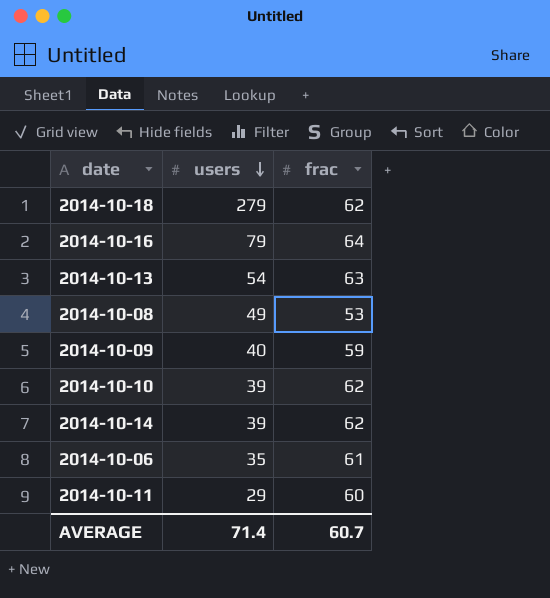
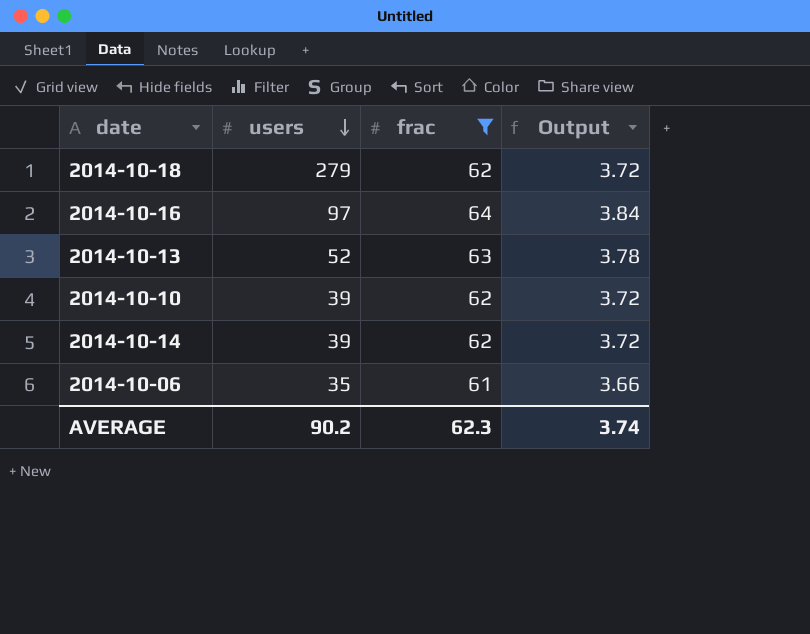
filter: none -> frac >= 61
column Output | formula: none -> [frac] * 0.06
2014-10-16 | users: 79 -> 97
2014-10-13 | users: 54 -> 52
AVERAGE | users: 71.4 -> 90.2
AVERAGE | frac: 60.7 -> 62.3

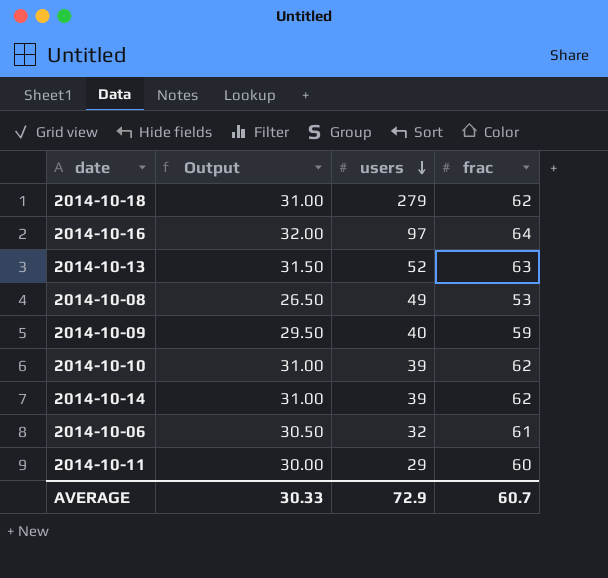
filter: frac >= 61 -> none
column Output | formula: [frac] * 0.06 -> [frac] * 0.5
column Output | position: 4 -> 2
2014-10-06 | users: 35 -> 32
AVERAGE | Output: 3.74 -> 30.33
AVERAGE | users: 90.2 -> 72.9
AVERAGE | frac: 62.3 -> 60.7

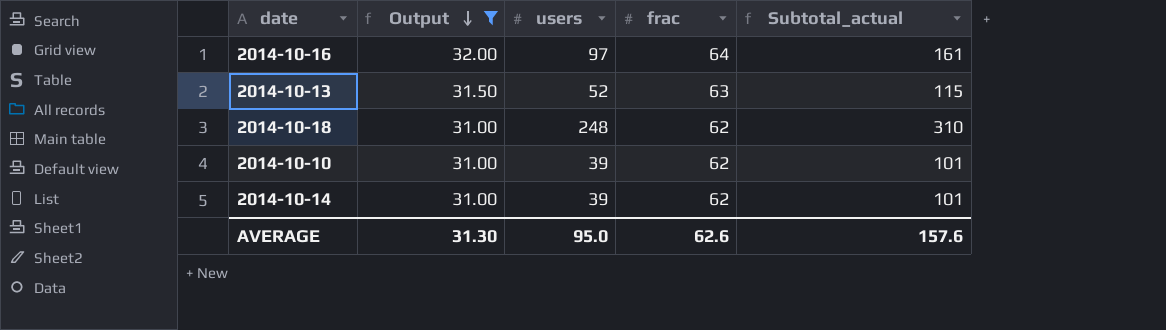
filter: none -> Output >= 31.00
row order: users descending -> Output descending
column Subtotal_actual | formula: none -> [users] + [frac]
2014-10-18 | users: 279 -> 248
AVERAGE | Output: 30.33 -> 31.30
AVERAGE | users: 72.9 -> 95.0
AVERAGE | frac: 60.7 -> 62.6

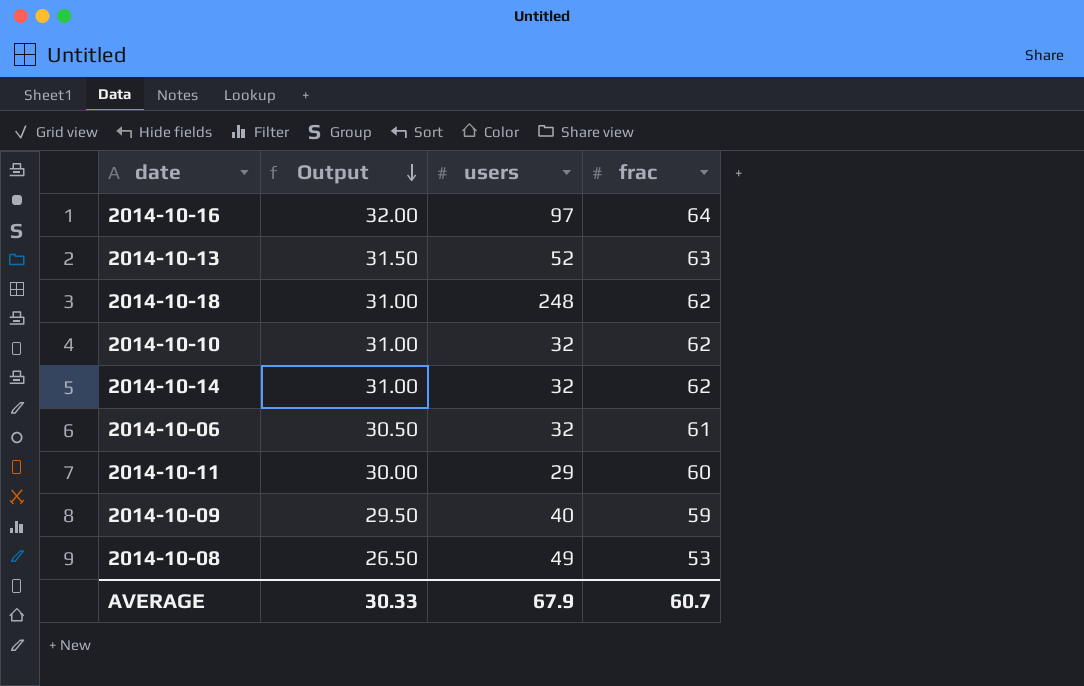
filter: Output >= 31.00 -> none
column Subtotal_actual | formula: [users] + [frac] -> none
2014-10-10 | users: 39 -> 32
2014-10-14 | users: 39 -> 32
AVERAGE | Output: 31.30 -> 30.33
AVERAGE | users: 95.0 -> 67.9
AVERAGE | frac: 62.6 -> 60.7

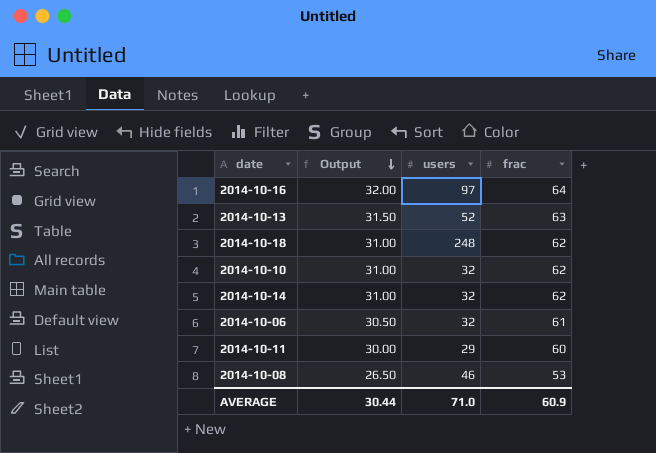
row 2014-10-09: 29.50 | 40 | 59 -> none
2014-10-08 | users: 49 -> 46
AVERAGE | Output: 30.33 -> 30.44
AVERAGE | users: 67.9 -> 71.0
AVERAGE | frac: 60.7 -> 60.9

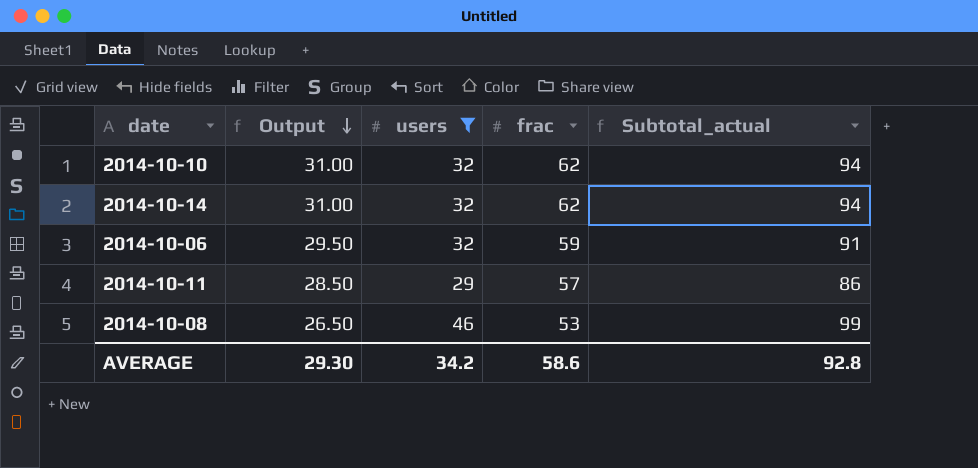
filter: none -> users <= 46
column Subtotal_actual | formula: none -> [users] + [frac]
2014-10-06 | Output: 30.50 -> 29.50
2014-10-06 | frac: 61 -> 59
2014-10-11 | Output: 30.00 -> 28.50
2014-10-11 | frac: 60 -> 57
AVERAGE | Output: 30.44 -> 29.30
AVERAGE | users: 71.0 -> 34.2
AVERAGE | frac: 60.9 -> 58.6

